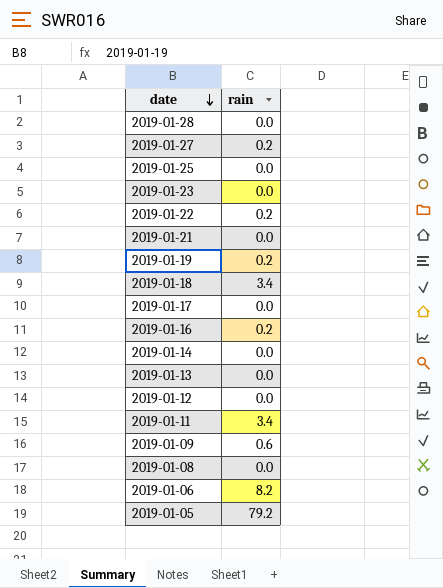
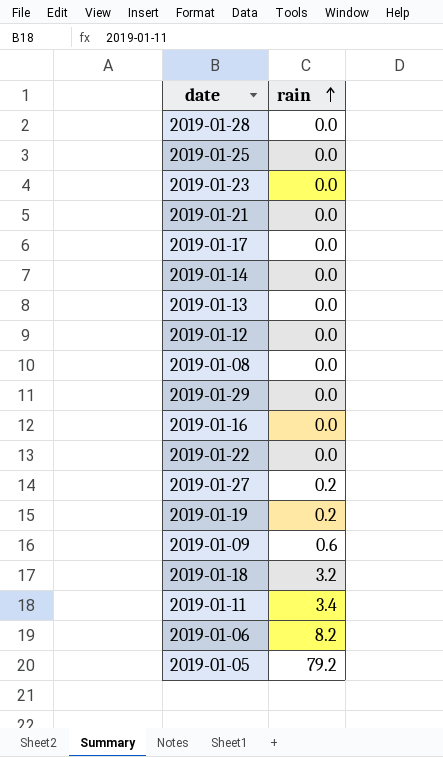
row order: date descending -> rain ascending
row 2019-01-29: none -> 0.0
2019-01-16 | rain: 0.2 -> 0.0
2019-01-22 | rain: 0.2 -> 0.0
2019-01-18 | rain: 3.4 -> 3.2

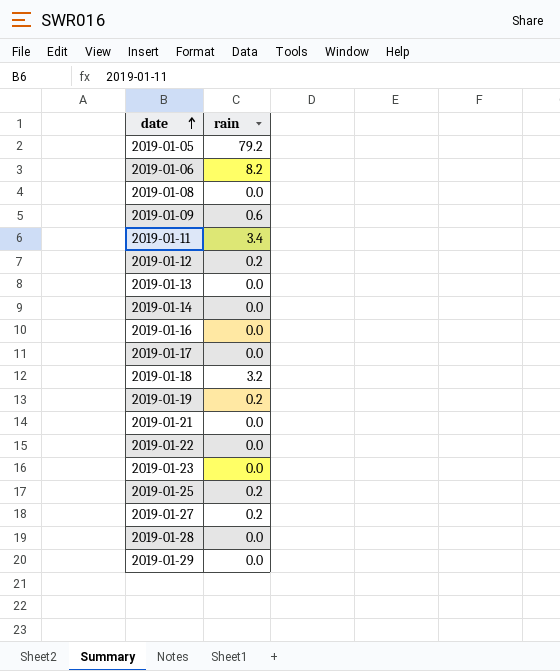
row order: rain ascending -> date ascending
2019-01-12 | rain: 0.0 -> 0.2
2019-01-25 | rain: 0.0 -> 0.2

